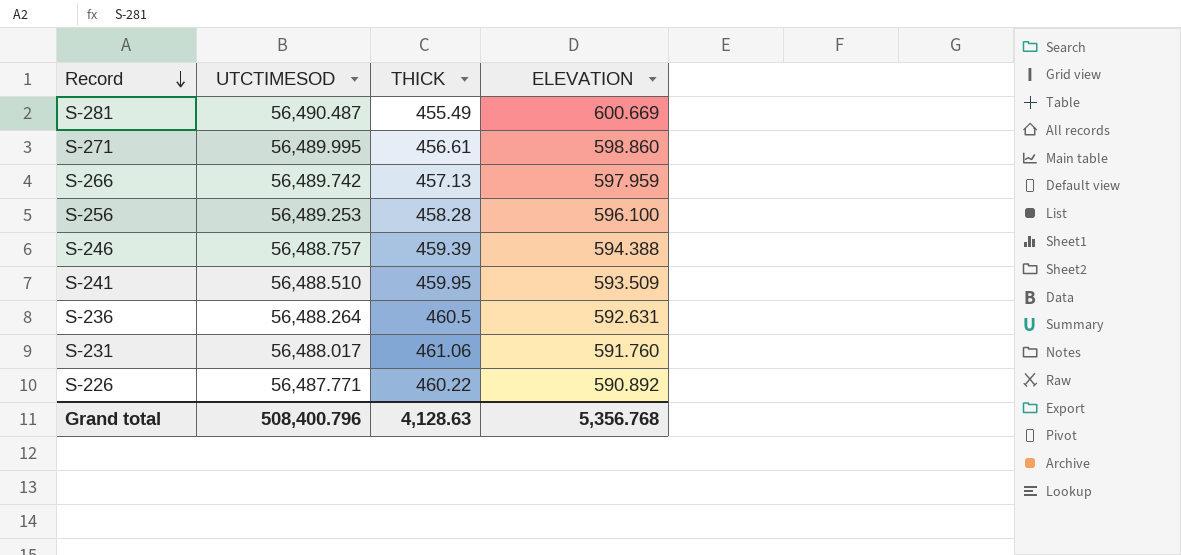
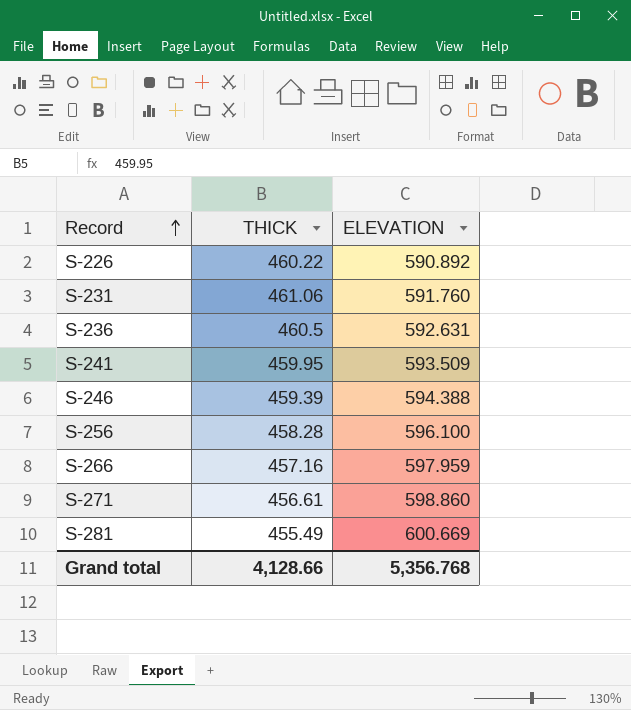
row order: Record descending -> Record ascending
column UTCTIMESOD | position: 2 -> none
S-266 | THICK: 457.13 -> 457.16
Grand total | THICK: 4,128.63 -> 4,128.66

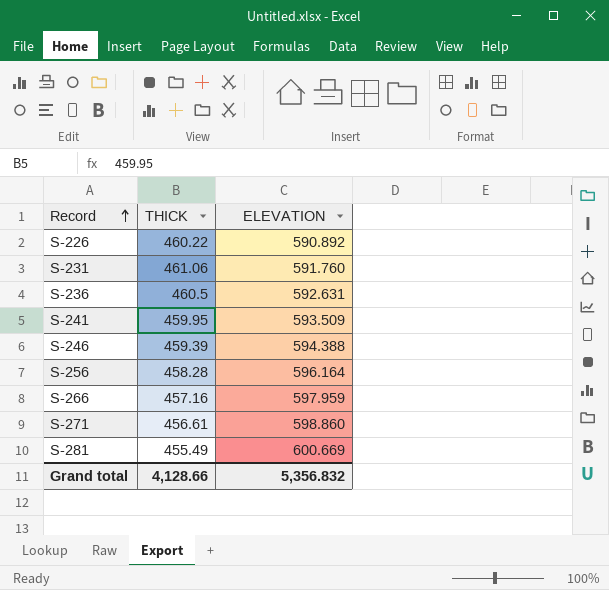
S-256 | ELEVATION: 596.100 -> 596.164
Grand total | ELEVATION: 5,356.768 -> 5,356.832

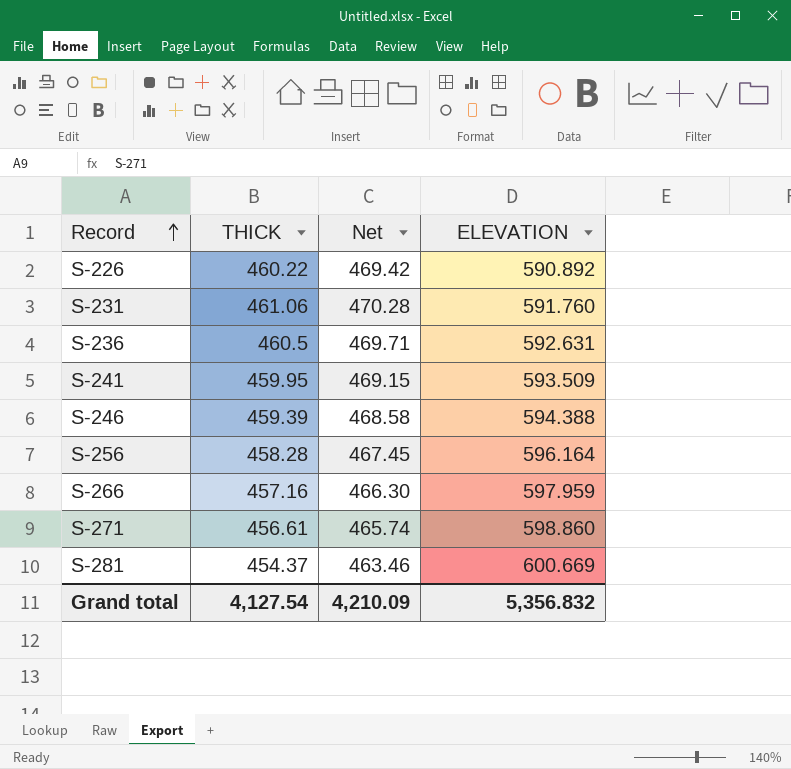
column Net | formula: none -> [THICK] * 1.02
S-281 | THICK: 455.49 -> 454.37
Grand total | THICK: 4,128.66 -> 4,127.54

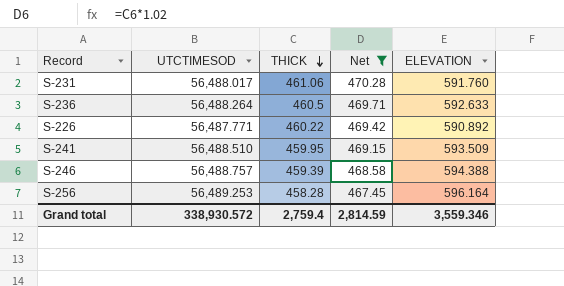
filter: none -> Net >= 467.45
row order: Record ascending -> THICK descending
column UTCTIMESOD | position: none -> 2
S-236 | ELEVATION: 592.631 -> 592.633
Grand total | THICK: 4,127.54 -> 2,759.4
Grand total | Net: 4,210.09 -> 2,814.59
Grand total | ELEVATION: 5,356.832 -> 3,559.346

